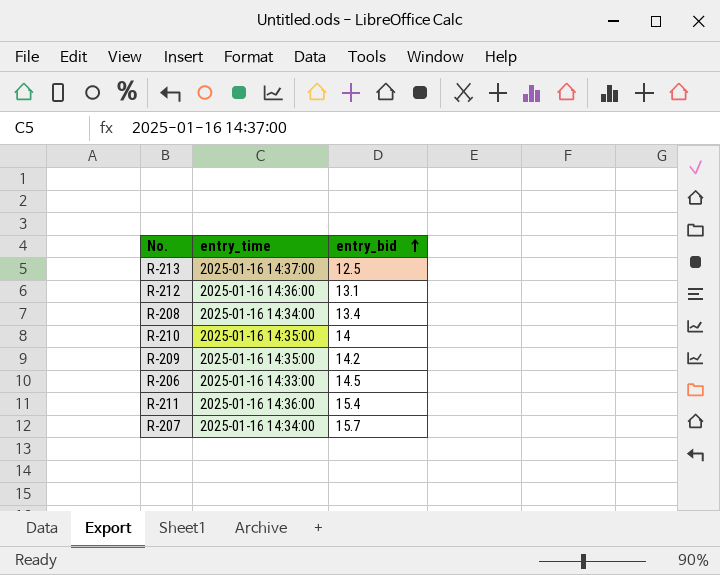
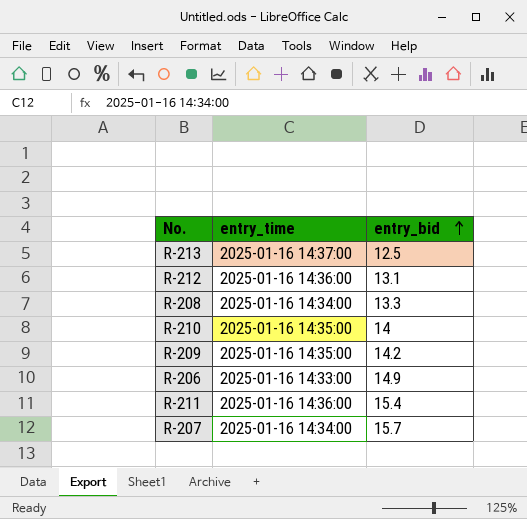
R-208 | entry_bid: 13.4 -> 13.3
R-206 | entry_bid: 14.5 -> 14.9

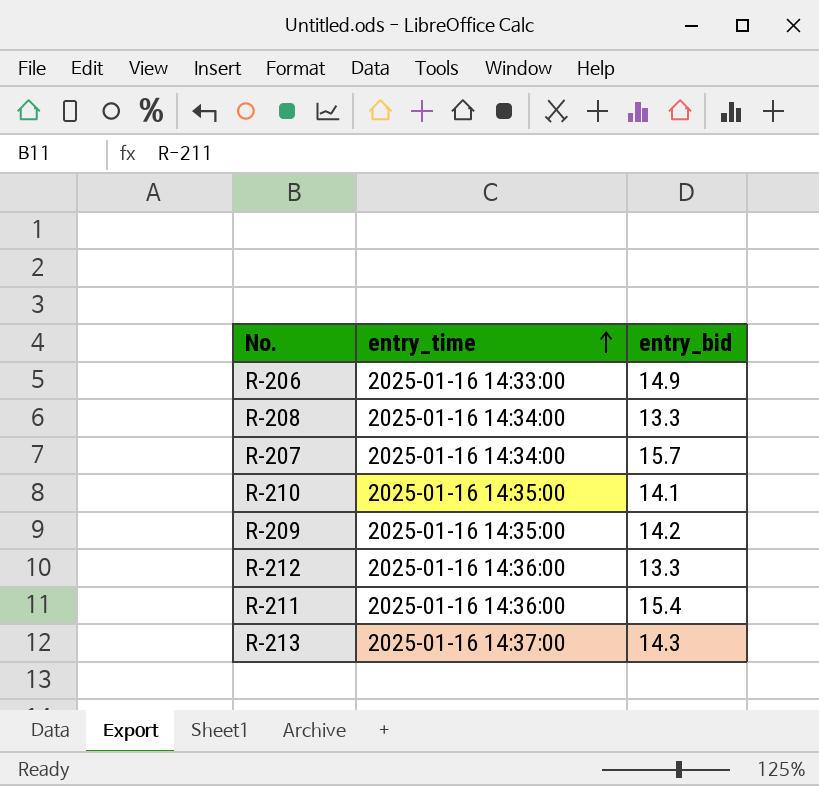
row order: entry_bid ascending -> entry_time ascending
R-210 | entry_bid: 14 -> 14.1
R-212 | entry_bid: 13.1 -> 13.3
R-213 | entry_bid: 12.5 -> 14.3

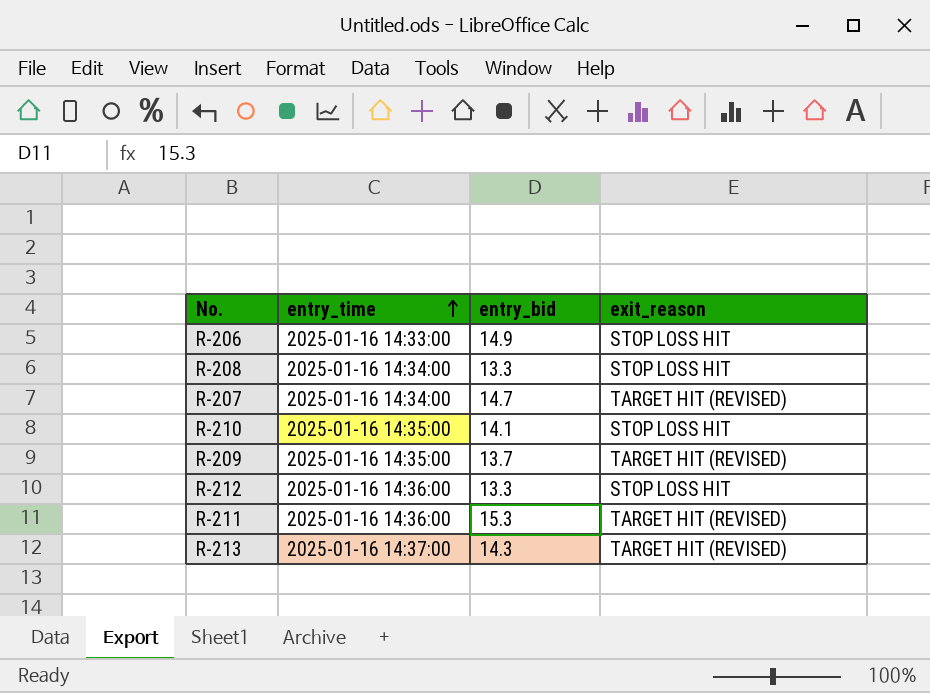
column exit_reason | position: none -> 4
R-207 | entry_bid: 15.7 -> 14.7
R-209 | entry_bid: 14.2 -> 13.7
R-211 | entry_bid: 15.4 -> 15.3

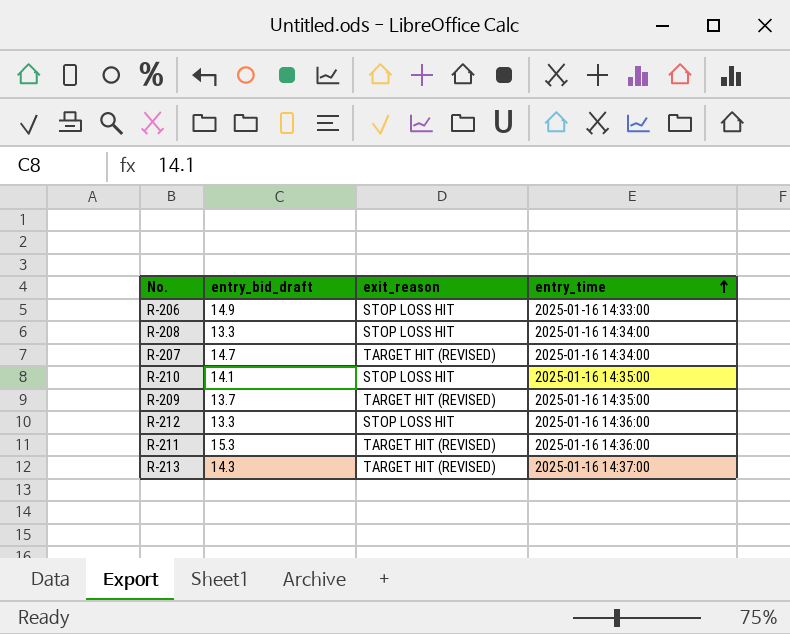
column name: entry_bid -> entry_bid_draft
column entry_time | position: 2 -> 4

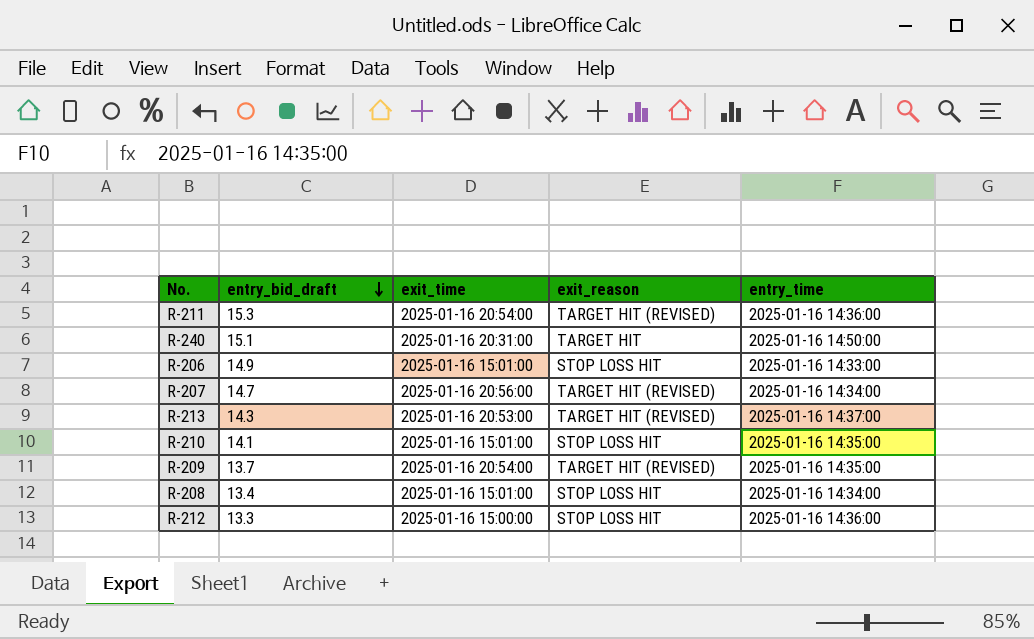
row order: entry_time ascending -> entry_bid_draft descending
column exit_time | position: none -> 3
row R-240: none -> 15.1 | 2025-01-16 20:31:00 | TARGET HIT | 2025-01-16 14:50:00
R-208 | entry_bid_draft: 13.3 -> 13.4

